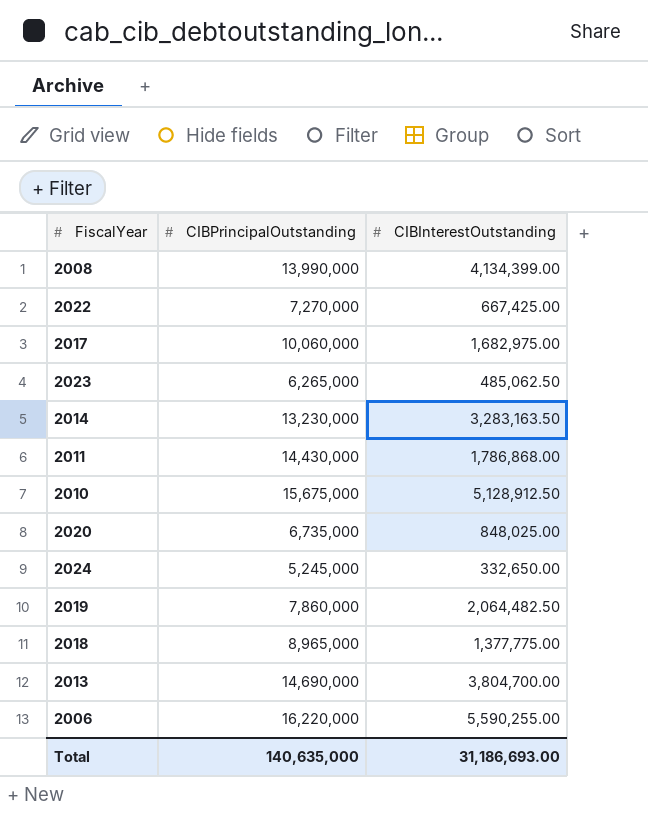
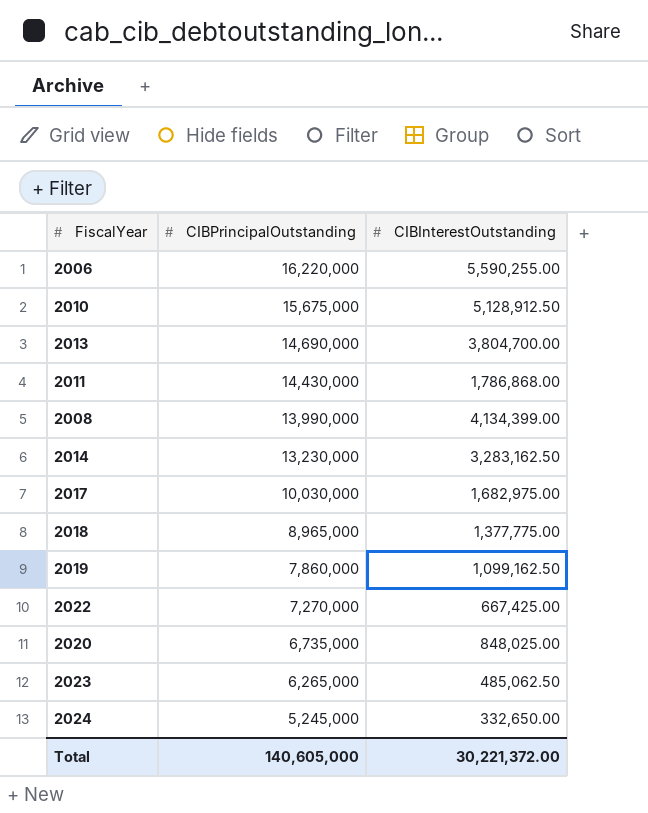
row order: none -> CIBPrincipalOutstanding descending
2014 | CIBInterestOutstanding: 3,283,163.50 -> 3,283,162.50
2017 | CIBPrincipalOutstanding: 10,060,000 -> 10,030,000
2019 | CIBInterestOutstanding: 2,064,482.50 -> 1,099,162.50
Total | CIBPrincipalOutstanding: 140,635,000 -> 140,605,000
Total | CIBInterestOutstanding: 31,186,693.00 -> 30,221,372.00

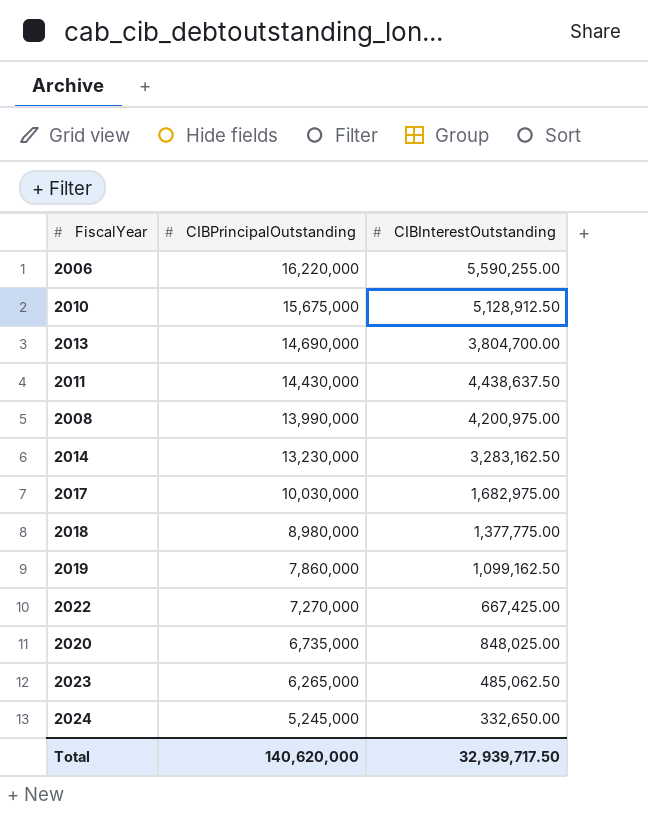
2011 | CIBInterestOutstanding: 1,786,868.00 -> 4,438,637.50
2008 | CIBInterestOutstanding: 4,134,399.00 -> 4,200,975.00
2018 | CIBPrincipalOutstanding: 8,965,000 -> 8,980,000
Total | CIBPrincipalOutstanding: 140,605,000 -> 140,620,000
Total | CIBInterestOutstanding: 30,221,372.00 -> 32,939,717.50

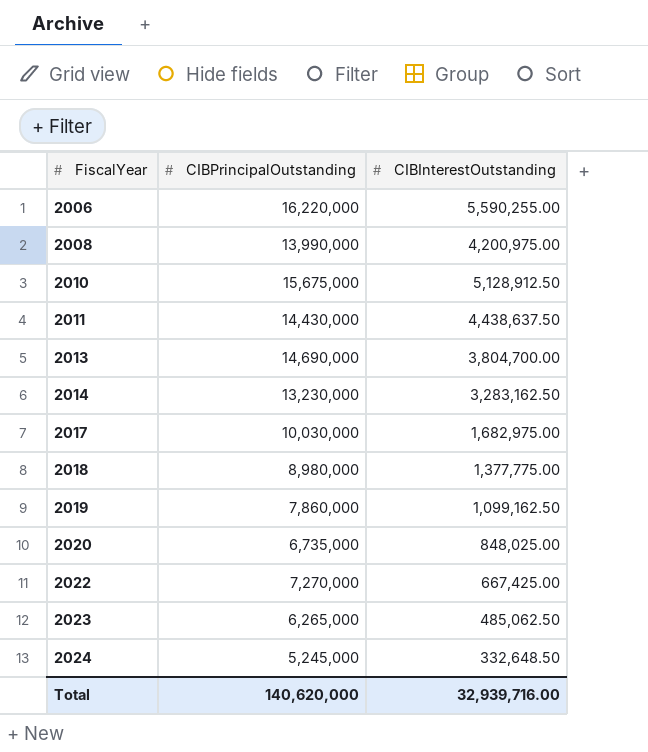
row order: CIBPrincipalOutstanding descending -> FiscalYear ascending
2024 | CIBInterestOutstanding: 332,650.00 -> 332,648.50
Total | CIBInterestOutstanding: 32,939,717.50 -> 32,939,716.00

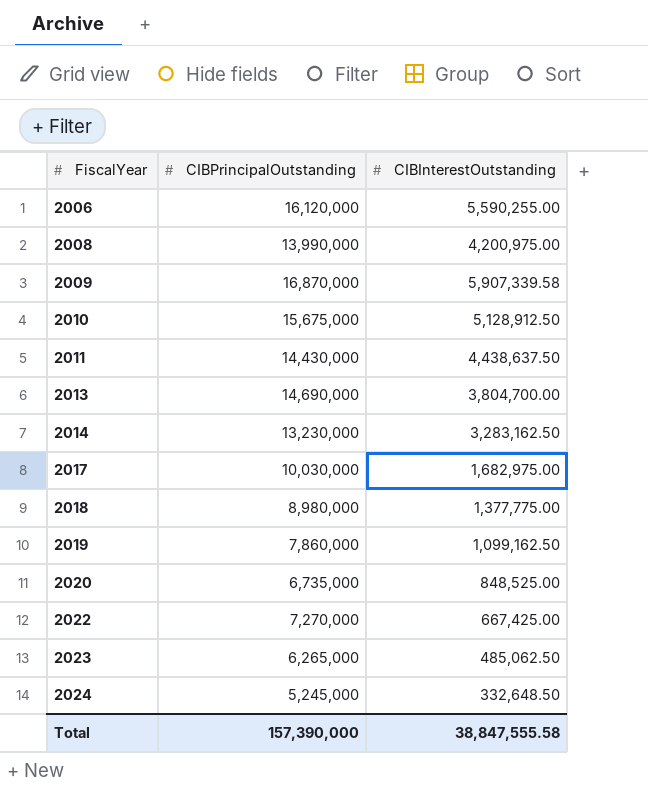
2006 | CIBPrincipalOutstanding: 16,220,000 -> 16,120,000
row 2009: none -> 16,870,000 | 5,907,339.58
2020 | CIBInterestOutstanding: 848,025.00 -> 848,525.00
Total | CIBPrincipalOutstanding: 140,620,000 -> 157,390,000
Total | CIBInterestOutstanding: 32,939,716.00 -> 38,847,555.58

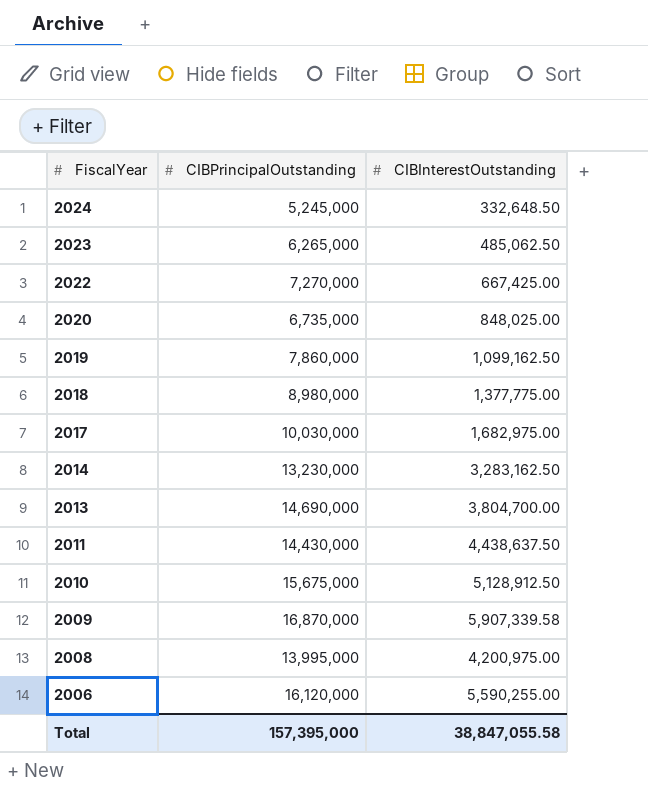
row order: FiscalYear ascending -> FiscalYear descending
2020 | CIBInterestOutstanding: 848,525.00 -> 848,025.00
2008 | CIBPrincipalOutstanding: 13,990,000 -> 13,995,000
Total | CIBPrincipalOutstanding: 157,390,000 -> 157,395,000
Total | CIBInterestOutstanding: 38,847,555.58 -> 38,847,055.58

